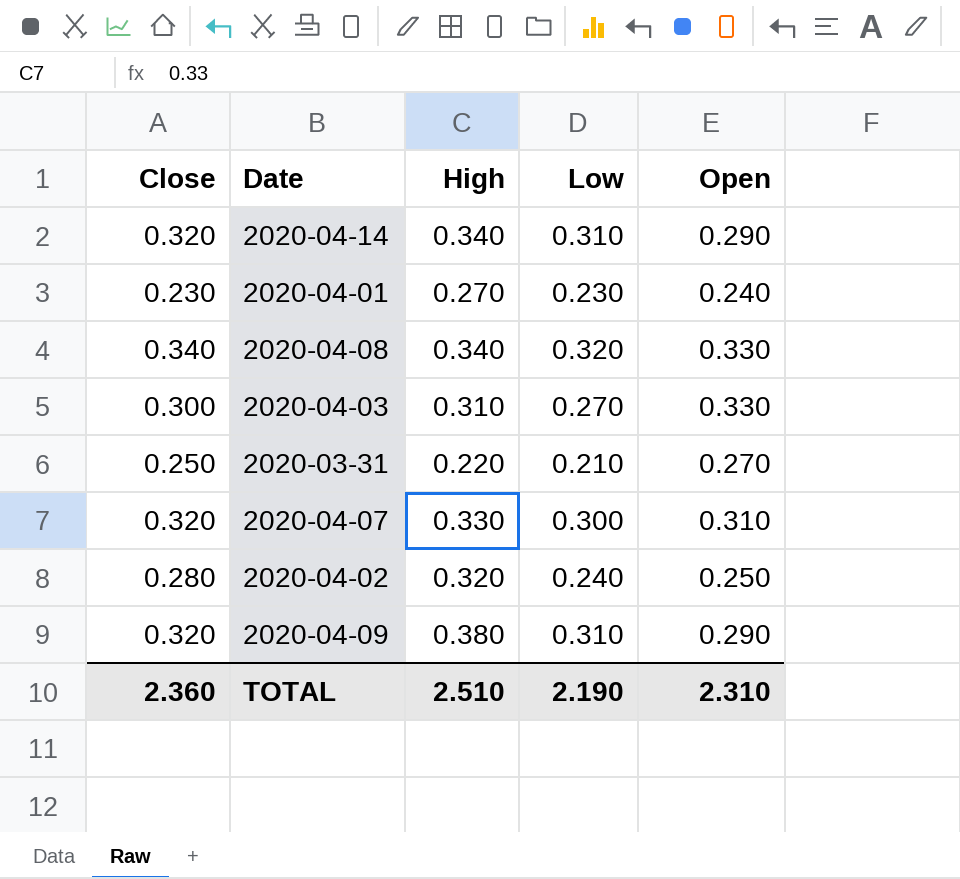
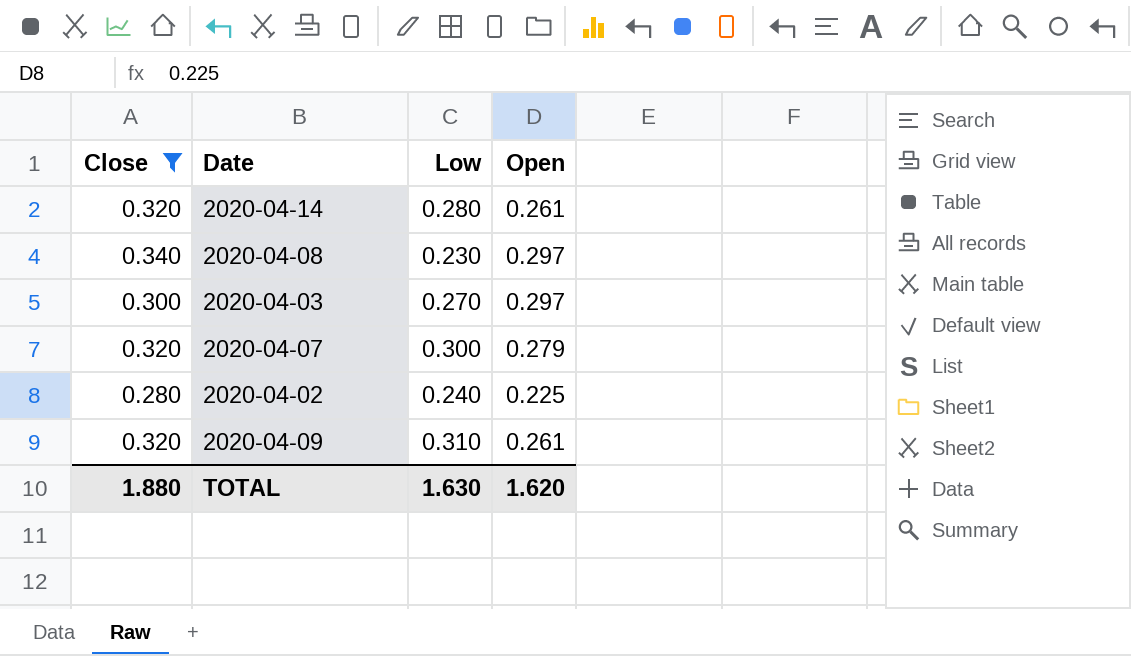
filter: none -> Close >= 0.280
column High | position: 3 -> none
2020-04-14 | Low: 0.310 -> 0.280
2020-04-14 | Open: 0.290 -> 0.261
2020-04-08 | Low: 0.320 -> 0.230
2020-04-08 | Open: 0.330 -> 0.297
2020-04-03 | Open: 0.330 -> 0.297
2020-04-07 | Open: 0.310 -> 0.279
2020-04-02 | Open: 0.250 -> 0.225
2020-04-09 | Open: 0.290 -> 0.261
TOTAL | Close: 2.360 -> 1.880
TOTAL | Low: 2.190 -> 1.630
TOTAL | Open: 2.310 -> 1.620

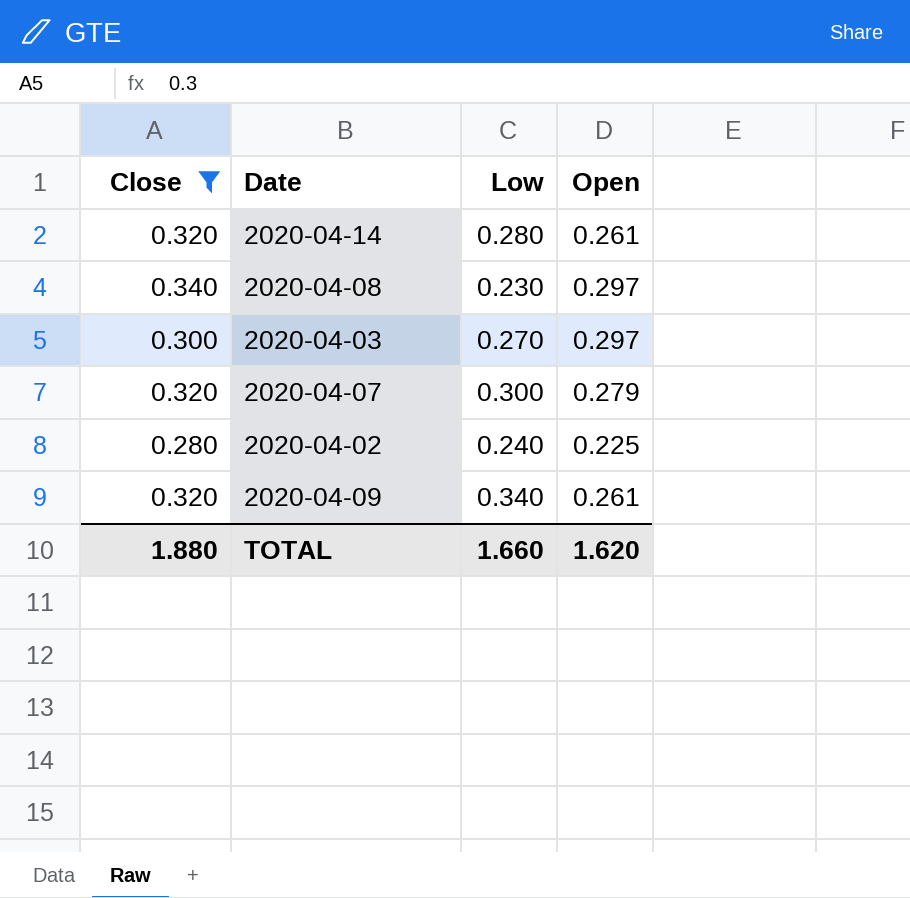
2020-04-09 | Low: 0.310 -> 0.340
TOTAL | Low: 1.630 -> 1.660

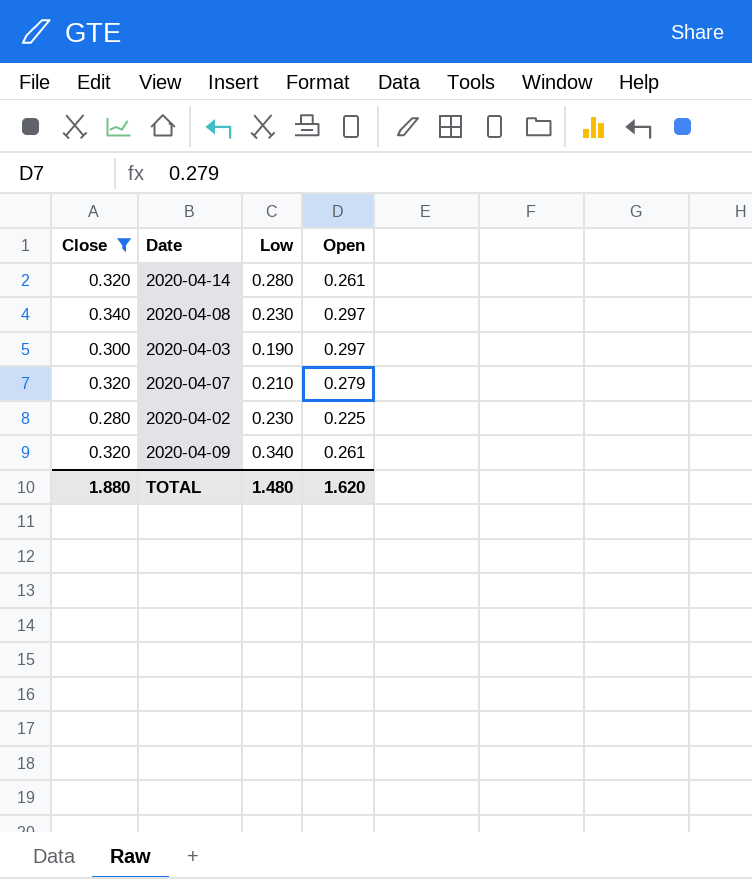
2020-04-03 | Low: 0.270 -> 0.190
2020-04-07 | Low: 0.300 -> 0.210
2020-04-02 | Low: 0.240 -> 0.230
TOTAL | Low: 1.660 -> 1.480

